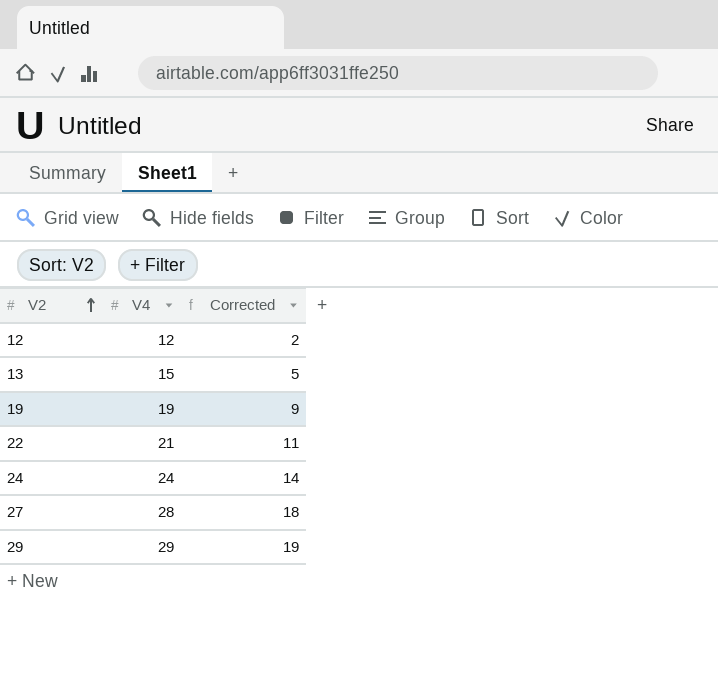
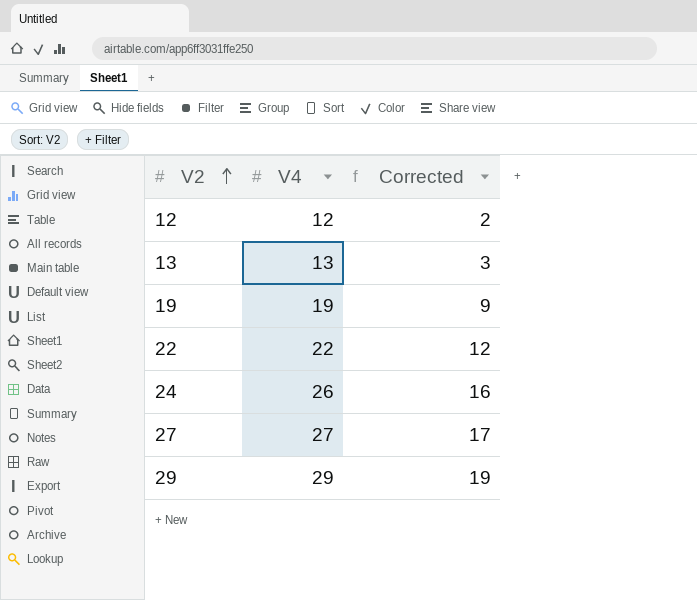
13 | V4: 15 -> 13
13 | Corrected: 5 -> 3
22 | V4: 21 -> 22
22 | Corrected: 11 -> 12
24 | V4: 24 -> 26
24 | Corrected: 14 -> 16
27 | V4: 28 -> 27
27 | Corrected: 18 -> 17

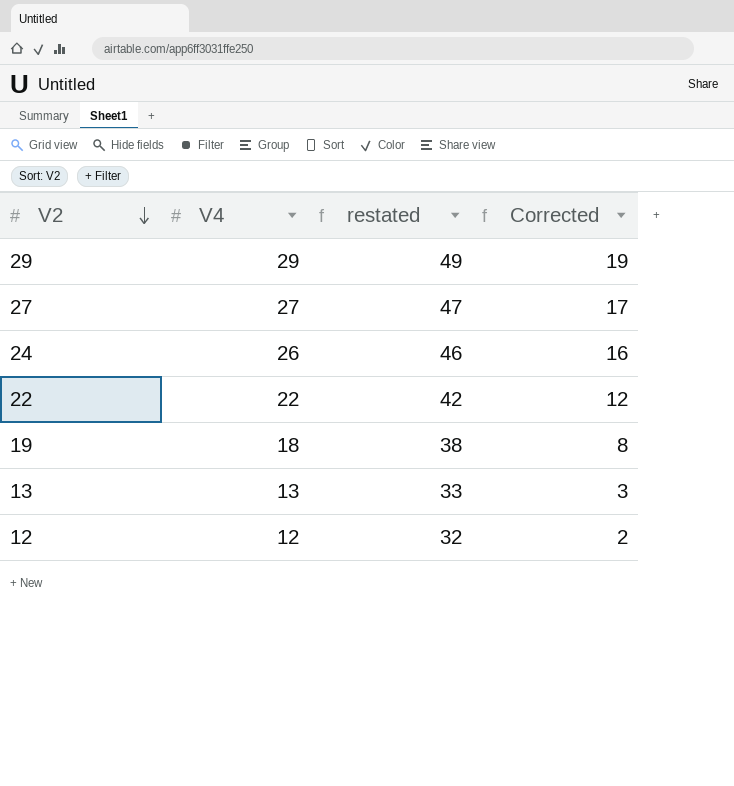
row order: V2 ascending -> V2 descending
column restated | formula: none -> [V4] + 20
19 | V4: 19 -> 18
19 | Corrected: 9 -> 8

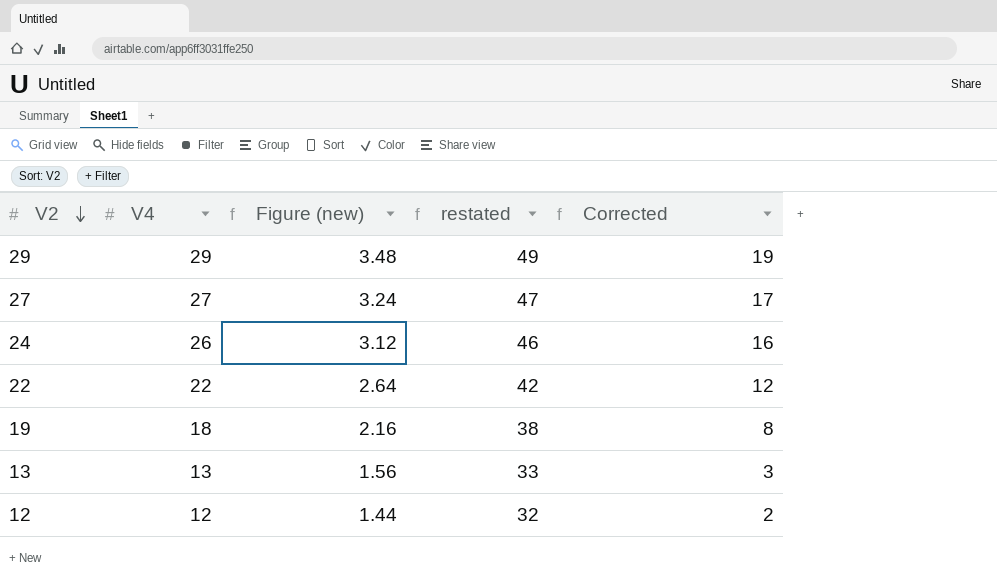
column Figure (new) | formula: none -> [V4] * 0.12

